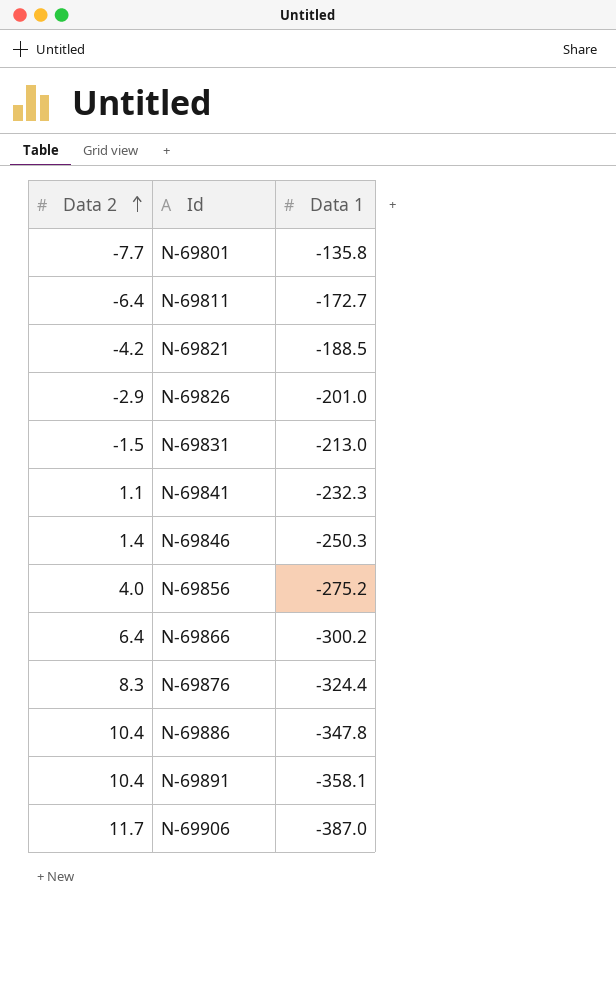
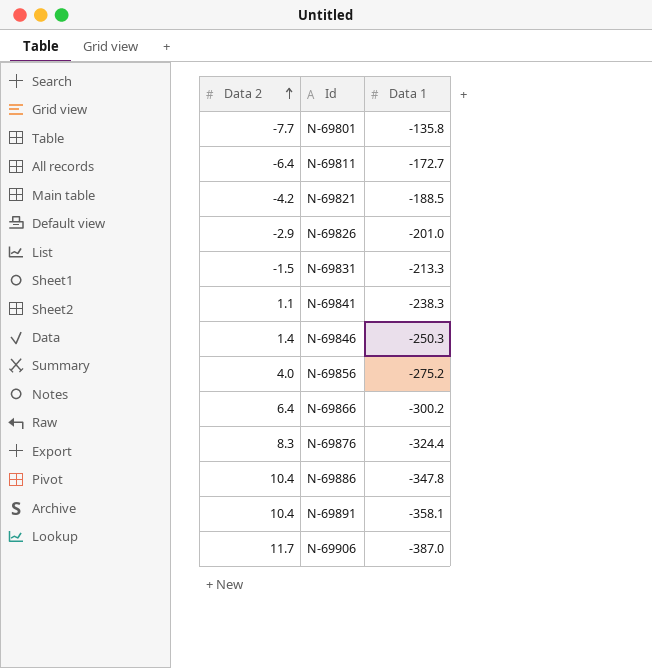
N-69831 | Data 1: -213.0 -> -213.3
N-69841 | Data 1: -232.3 -> -238.3

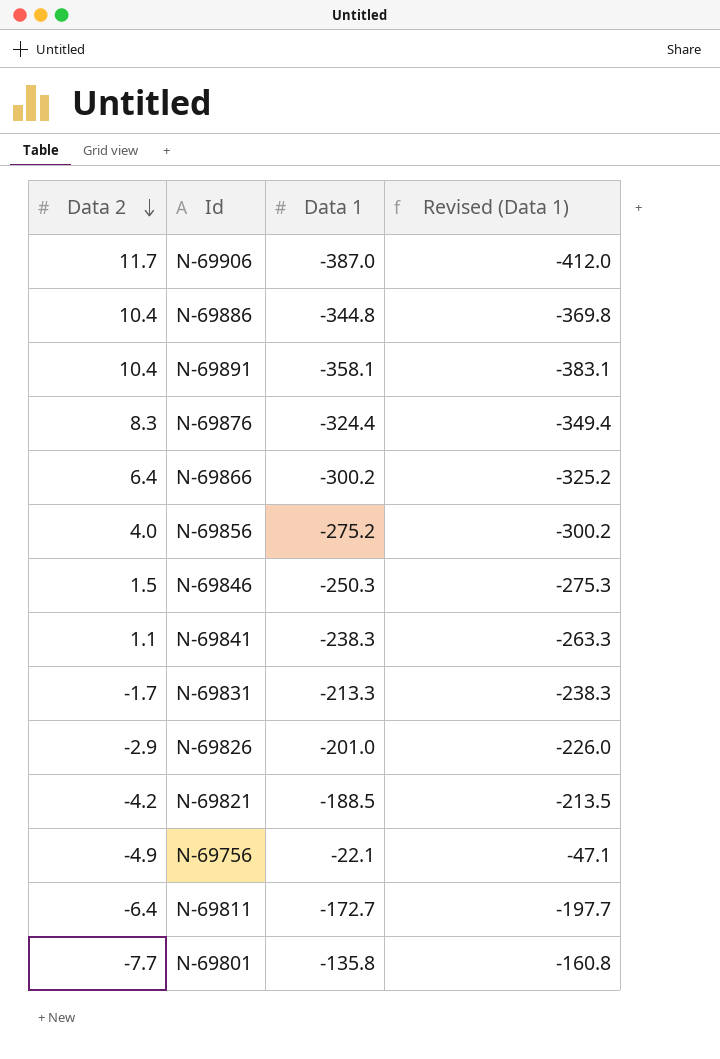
row order: Data 2 ascending -> Data 2 descending
column Revised (Data 1) | formula: none -> [Data 1] - 25
N-69886 | Data 1: -347.8 -> -344.8
N-69846 | Data 2: 1.4 -> 1.5
N-69831 | Data 2: -1.5 -> -1.7
row N-69756: none -> -4.9 | -22.1 | -47.1

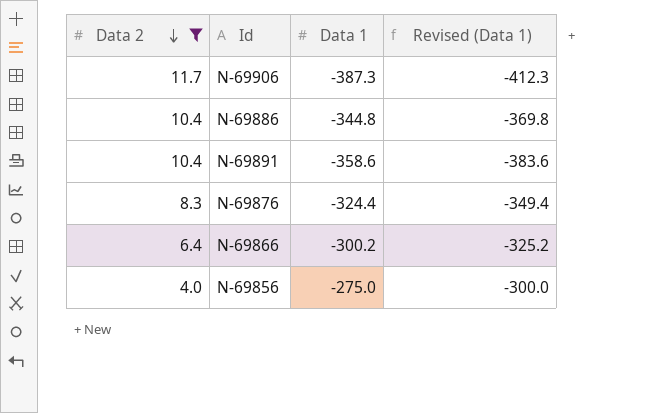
filter: none -> Data 2 >= 4.0
N-69906 | Data 1: -387.0 -> -387.3
N-69906 | Revised (Data 1): -412.0 -> -412.3
N-69891 | Data 1: -358.1 -> -358.6
N-69891 | Revised (Data 1): -383.1 -> -383.6
N-69856 | Data 1: -275.2 -> -275.0
N-69856 | Revised (Data 1): -300.2 -> -300.0

